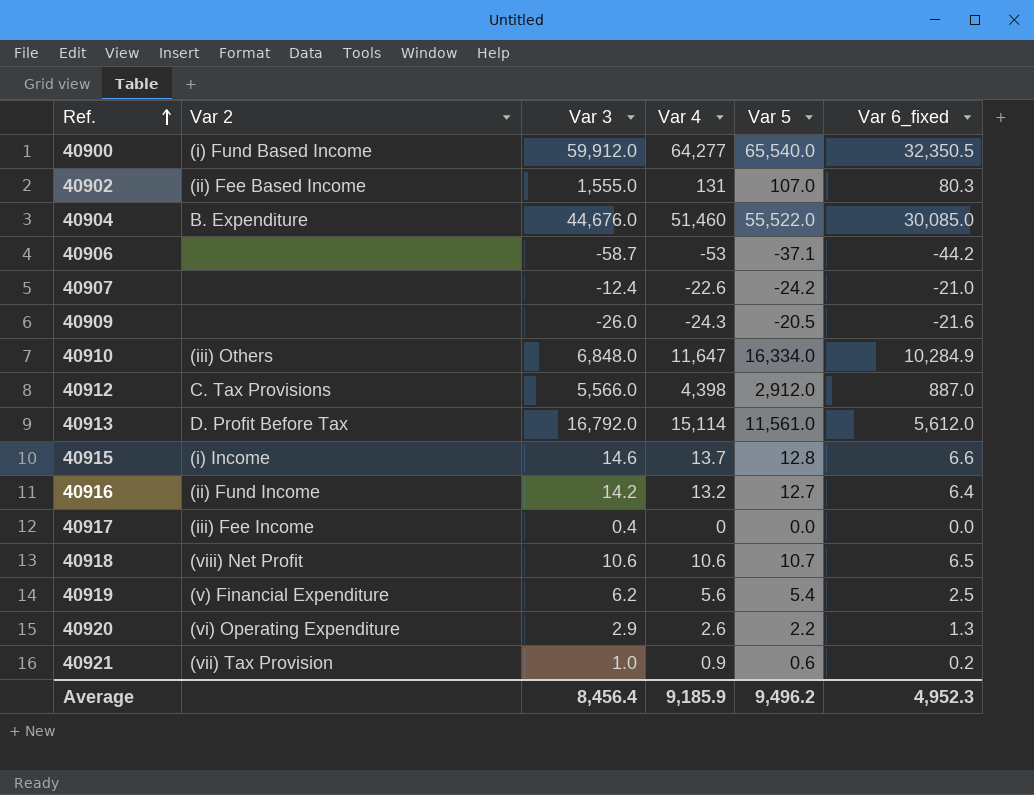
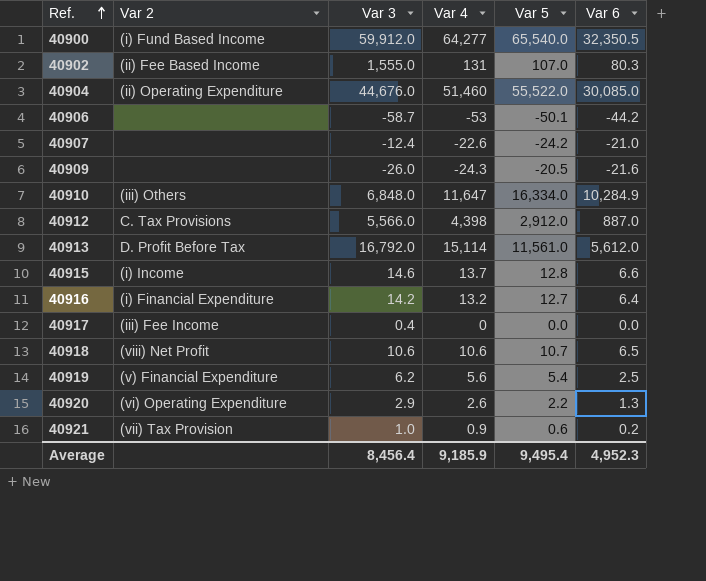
column name: Var 6_fixed -> Var 6
40904 | Var 2: B. Expenditure -> (ii) Operating Expenditure
40906 | Var 5: -37.1 -> -50.1
40916 | Var 2: (ii) Fund Income -> (i) Financial Expenditure
Average | Var 5: 9,496.2 -> 9,495.4

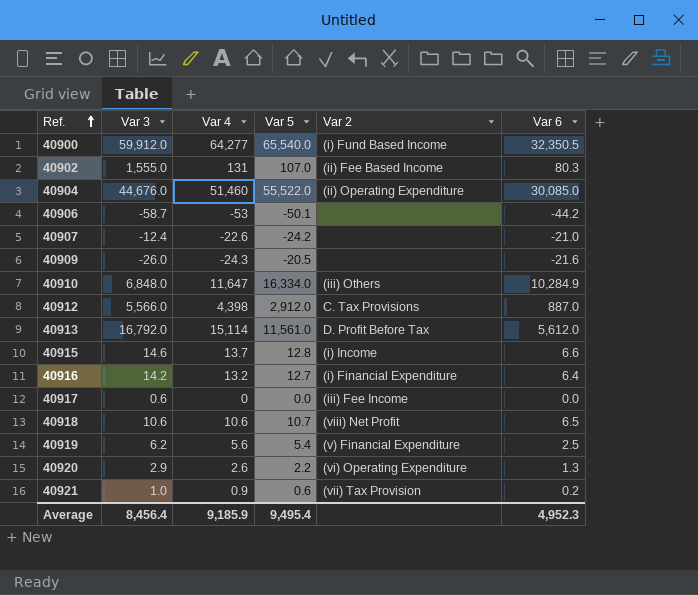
column Var 2 | position: 2 -> 5
40917 | Var 3: 0.4 -> 0.6

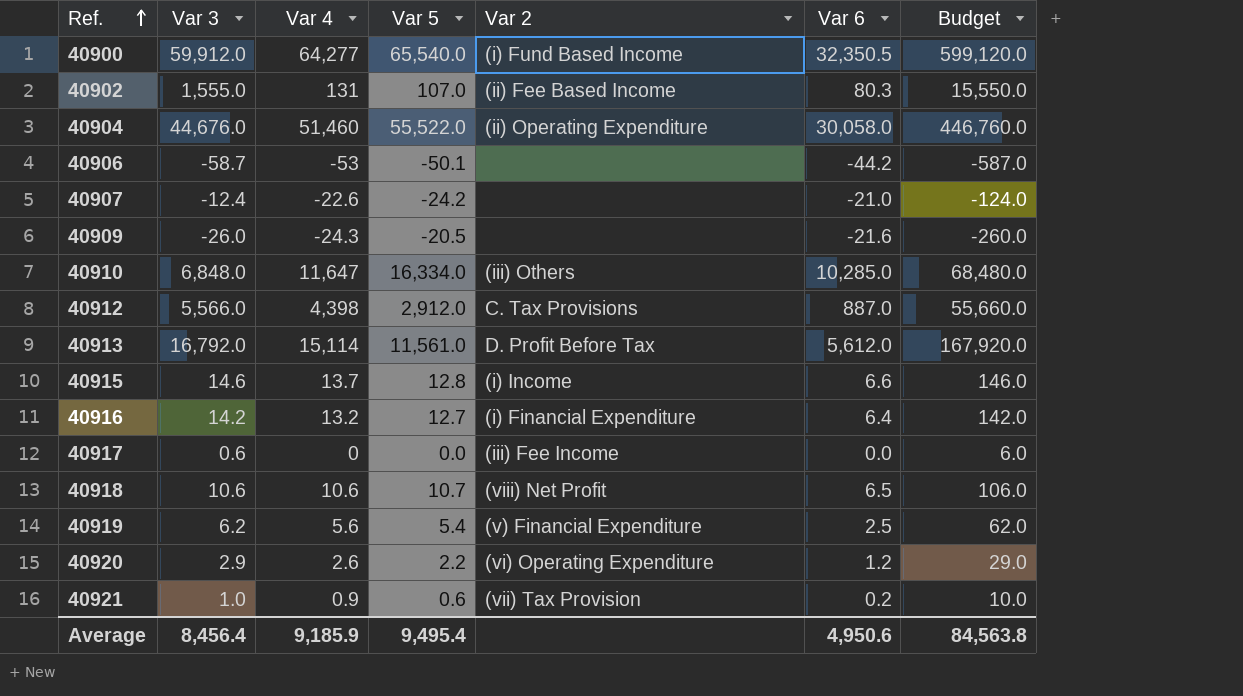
column Budget | formula: none -> [Var 3] * 10
40904 | Var 6: 30,085.0 -> 30,058.0
40910 | Var 6: 10,284.9 -> 10,285.0
40920 | Var 6: 1.3 -> 1.2
Average | Var 6: 4,952.3 -> 4,950.6

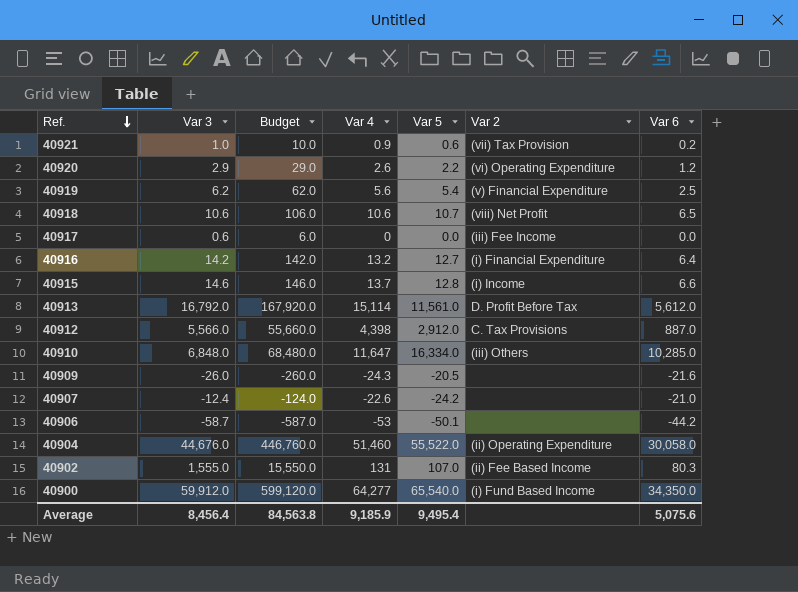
row order: Ref. ascending -> Ref. descending
column Budget | position: 7 -> 3
40900 | Var 6: 32,350.5 -> 34,350.0
Average | Var 6: 4,950.6 -> 5,075.6

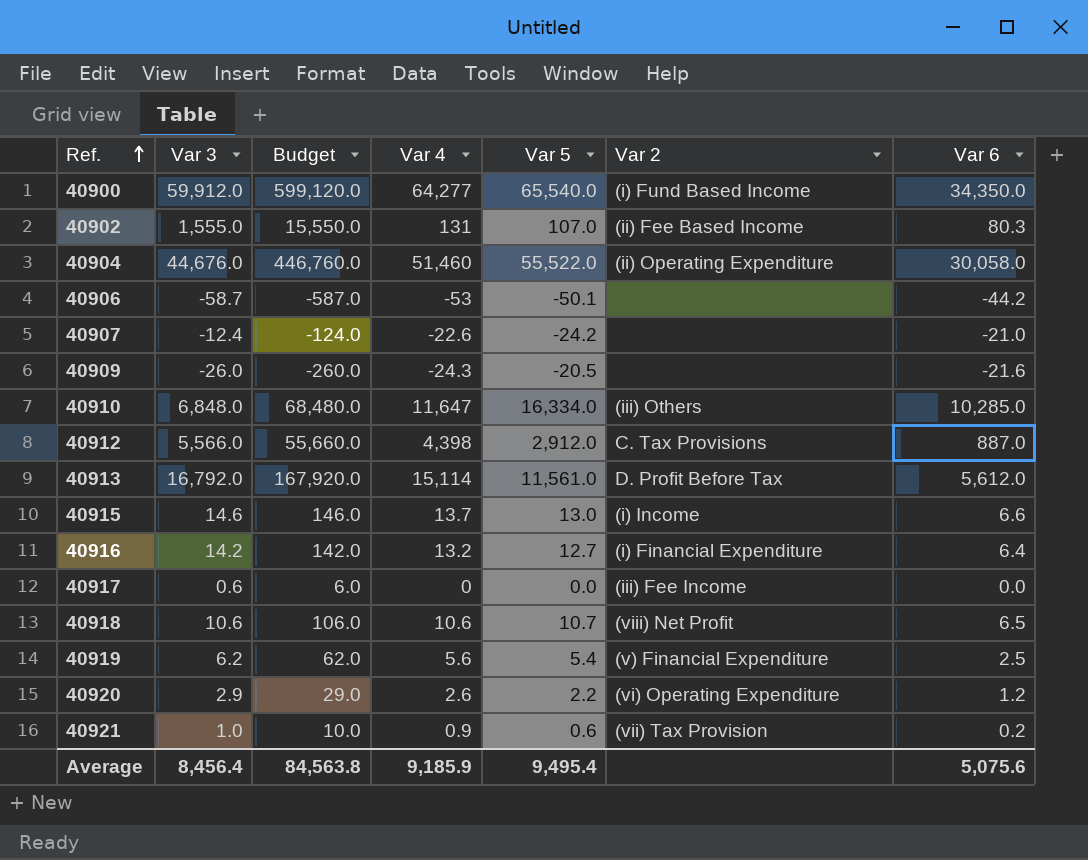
row order: Ref. descending -> Ref. ascending
40915 | Var 5: 12.8 -> 13.0

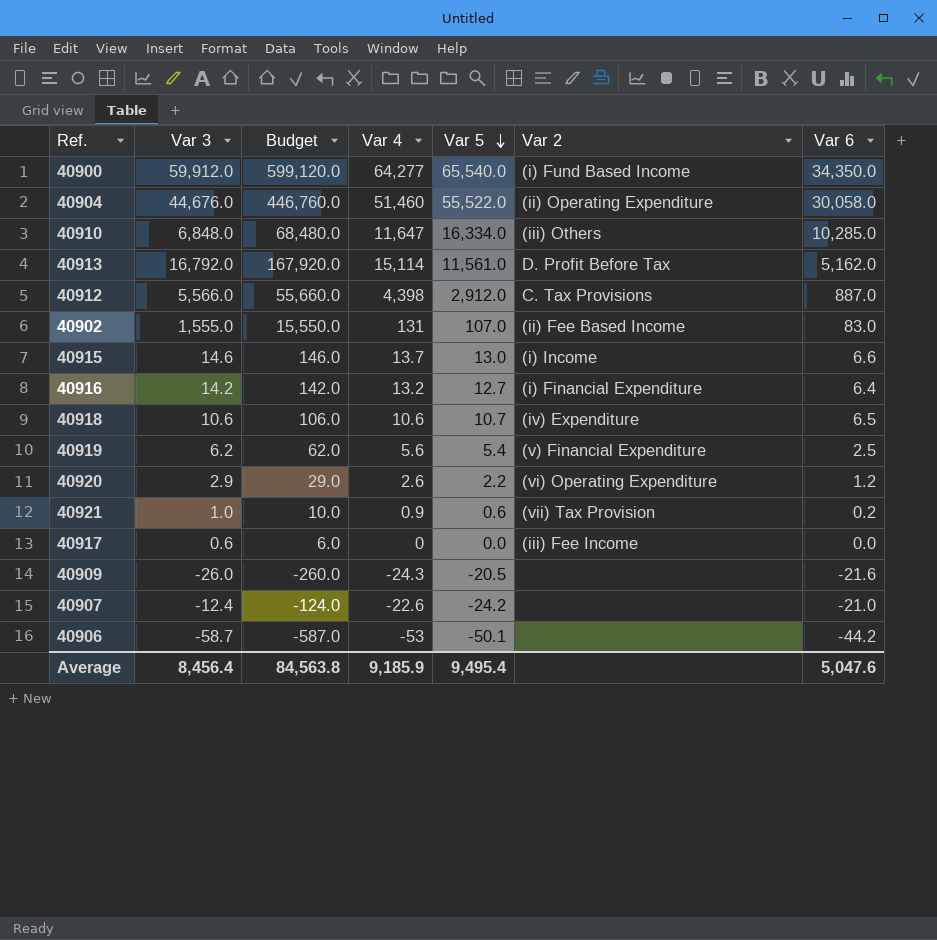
row order: Ref. ascending -> Var 5 descending
40913 | Var 6: 5,612.0 -> 5,162.0
40902 | Var 6: 80.3 -> 83.0
40918 | Var 2: (viii) Net Profit -> (iv) Expenditure
Average | Var 6: 5,075.6 -> 5,047.6

